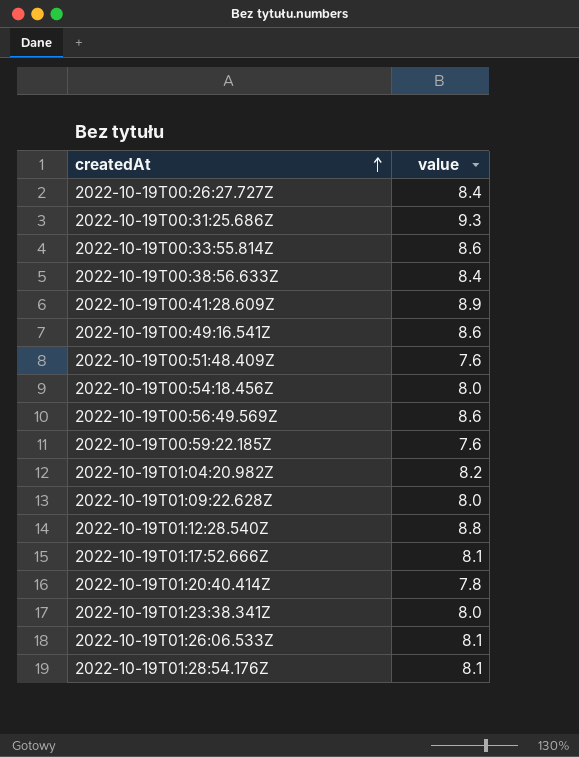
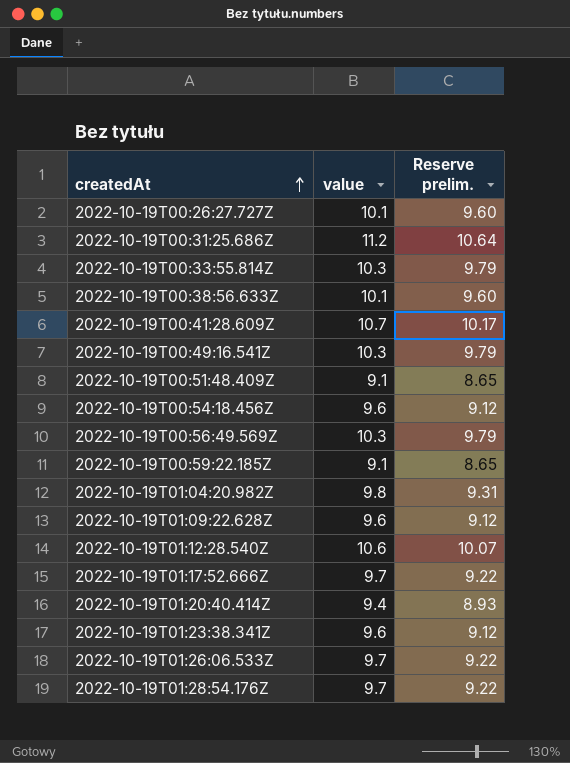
column Reserve prelim. | formula: none -> [value] * 0.95
2022-10-19T00:26:27.727Z | value: 8.4 -> 10.1
2022-10-19T00:31:25.686Z | value: 9.3 -> 11.2
2022-10-19T00:33:55.814Z | value: 8.6 -> 10.3
2022-10-19T00:38:56.633Z | value: 8.4 -> 10.1
2022-10-19T00:41:28.609Z | value: 8.9 -> 10.7
2022-10-19T00:49:16.541Z | value: 8.6 -> 10.3
2022-10-19T00:51:48.409Z | value: 7.6 -> 9.1
2022-10-19T00:54:18.456Z | value: 8.0 -> 9.6
2022-10-19T00:56:49.569Z | value: 8.6 -> 10.3
2022-10-19T00:59:22.185Z | value: 7.6 -> 9.1
2022-10-19T01:04:20.982Z | value: 8.2 -> 9.8
2022-10-19T01:09:22.628Z | value: 8.0 -> 9.6
2022-10-19T01:12:28.540Z | value: 8.8 -> 10.6
2022-10-19T01:17:52.666Z | value: 8.1 -> 9.7
2022-10-19T01:20:40.414Z | value: 7.8 -> 9.4
2022-10-19T01:23:38.341Z | value: 8.0 -> 9.6
2022-10-19T01:26:06.533Z | value: 8.1 -> 9.7
2022-10-19T01:28:54.176Z | value: 8.1 -> 9.7

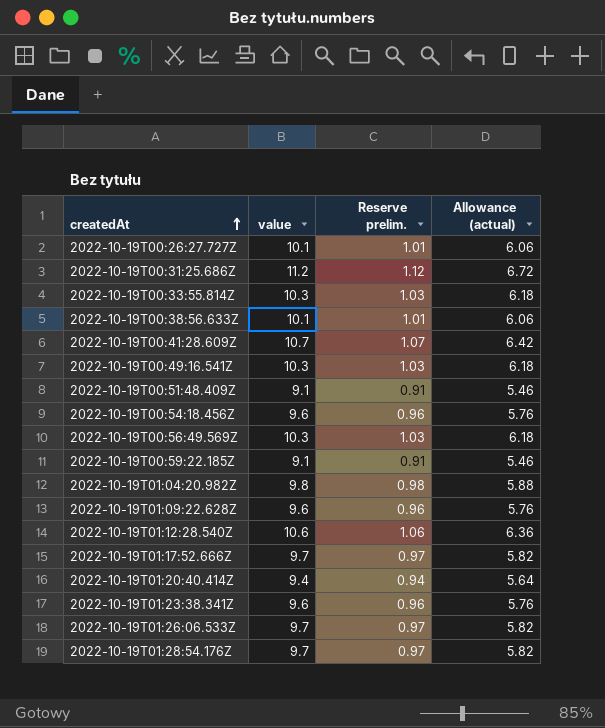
column Reserve prelim. | formula: [value] * 0.95 -> [value] * 0.1
column Allowance (actual) | formula: none -> [value] * 0.6

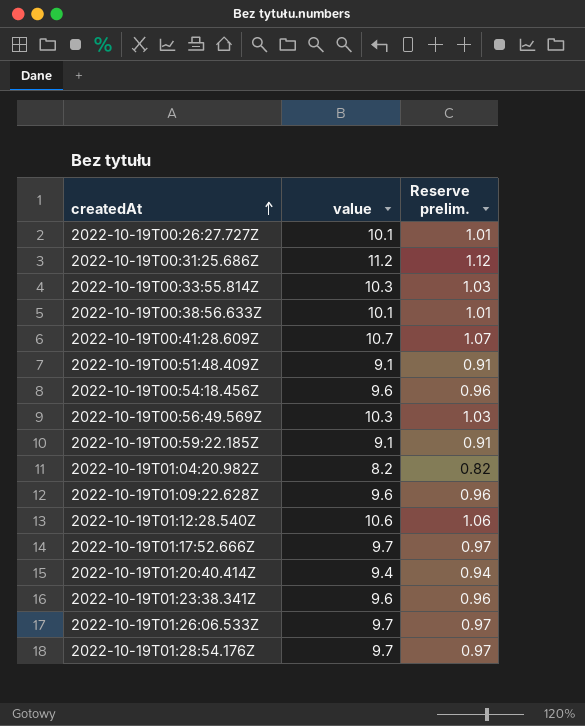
column Allowance (actual) | formula: [value] * 0.6 -> none
row 2022-10-19T00:49:16.541Z: 10.3 | 1.03 | 6.18 -> none
2022-10-19T01:04:20.982Z | value: 9.8 -> 8.2
2022-10-19T01:04:20.982Z | Reserve prelim.: 0.98 -> 0.82

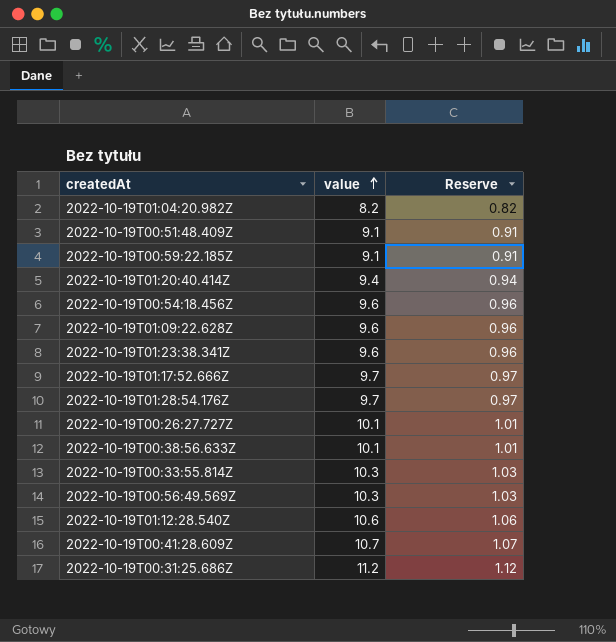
row order: createdAt ascending -> value ascending
column name: Reserve prelim. -> Reserve
row 2022-10-19T01:26:06.533Z: 9.7 | 0.97 -> none

